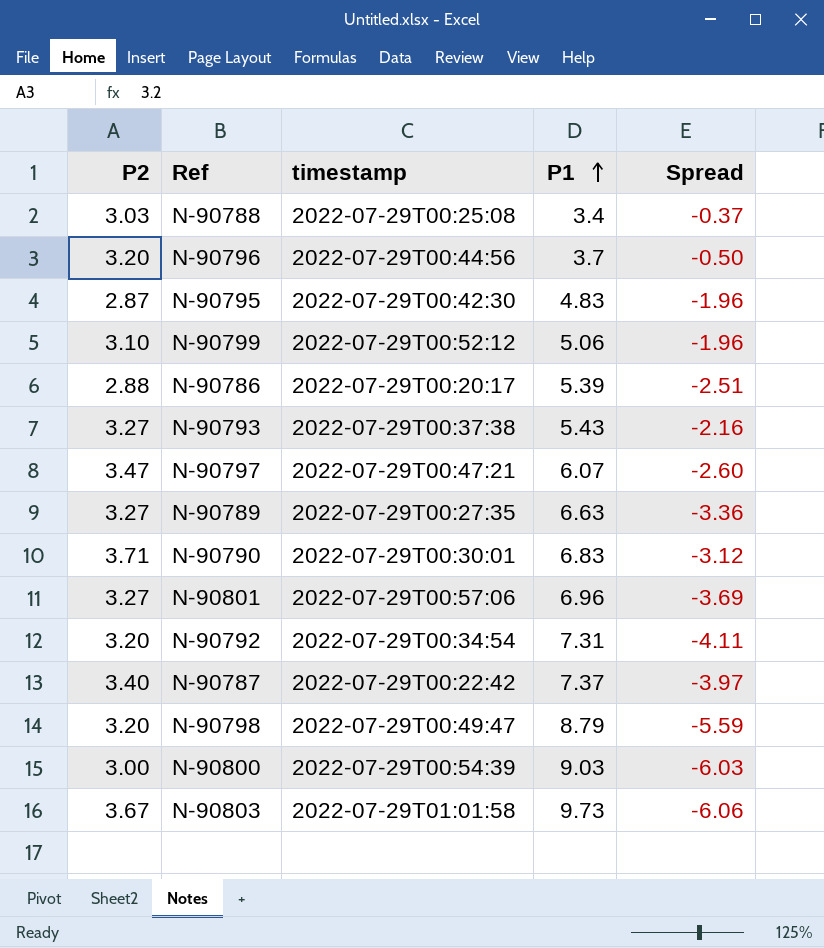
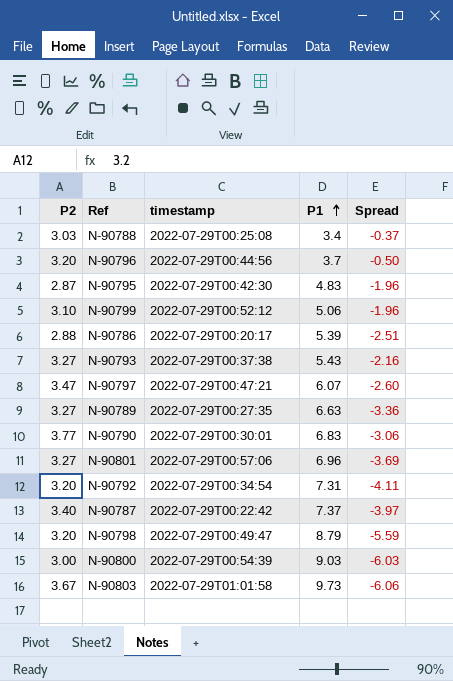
N-90790 | P2: 3.71 -> 3.77
N-90790 | Spread: -3.12 -> -3.06

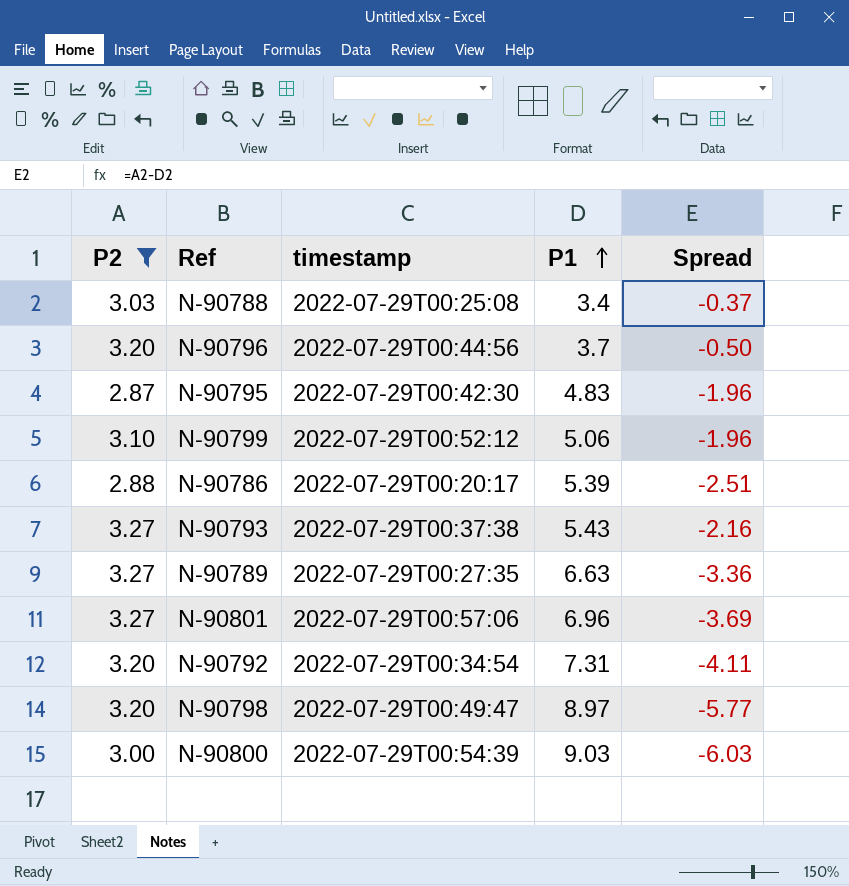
filter: none -> P2 <= 3.27
N-90798 | P1: 8.79 -> 8.97
N-90798 | Spread: -5.59 -> -5.77

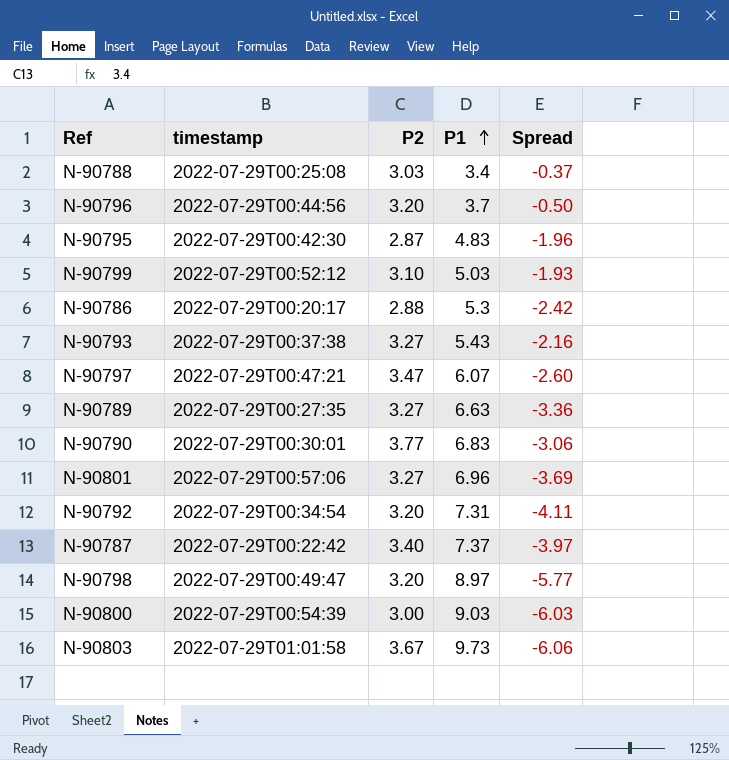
filter: P2 <= 3.27 -> none
column P2 | position: 1 -> 3
N-90799 | P1: 5.06 -> 5.03
N-90799 | Spread: -1.96 -> -1.93
N-90786 | P1: 5.39 -> 5.3
N-90786 | Spread: -2.51 -> -2.42

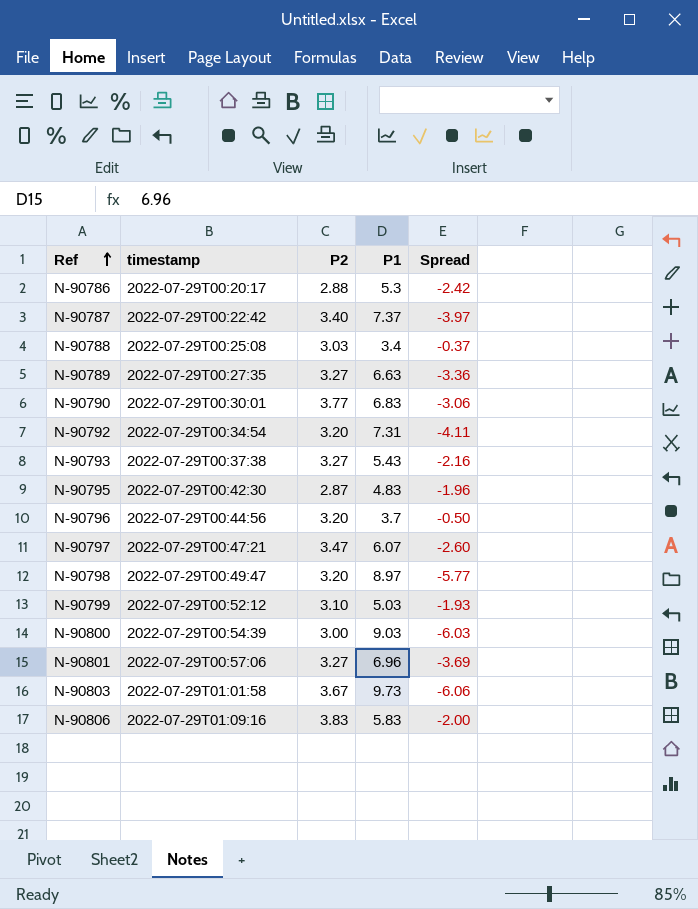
row order: P1 ascending -> Ref ascending
row N-90806: none -> 2022-07-29T01:09:16 | 3.83 | 5.83 | -2.00

